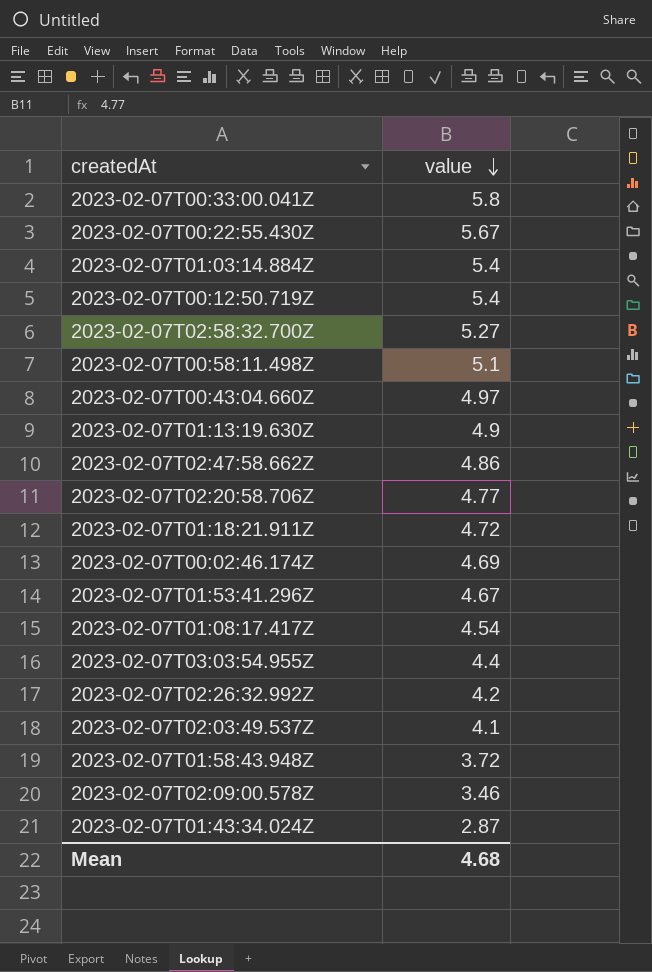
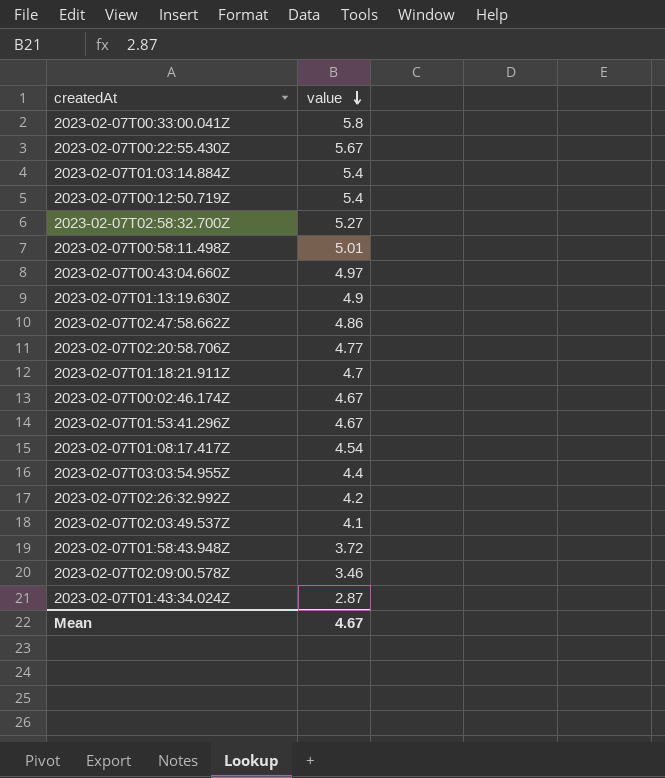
2023-02-07T00:58:11.498Z | value: 5.1 -> 5.01
2023-02-07T01:18:21.911Z | value: 4.72 -> 4.7
2023-02-07T00:02:46.174Z | value: 4.69 -> 4.67
Mean | value: 4.68 -> 4.67

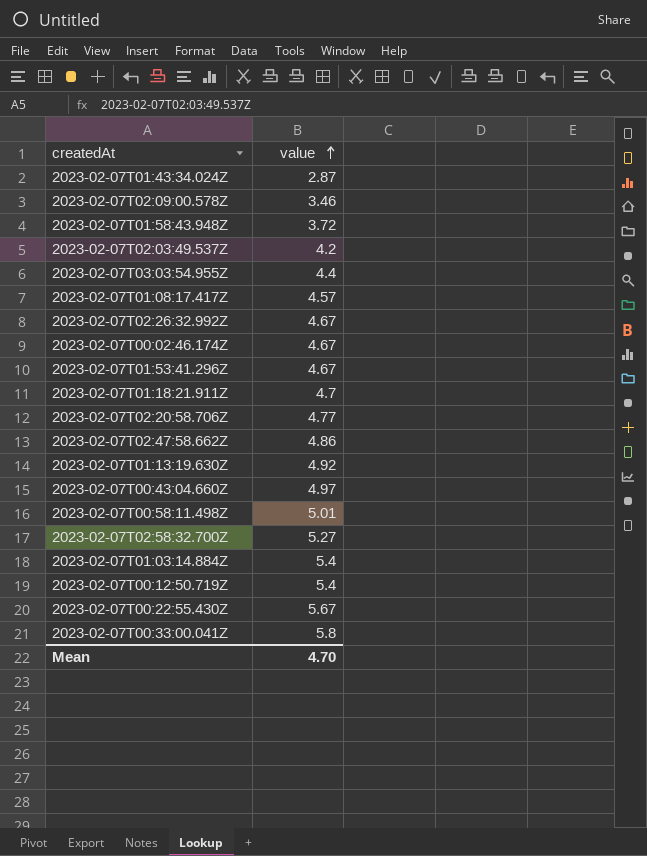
row order: value descending -> value ascending
2023-02-07T02:03:49.537Z | value: 4.1 -> 4.2
2023-02-07T01:08:17.417Z | value: 4.54 -> 4.57
2023-02-07T02:26:32.992Z | value: 4.2 -> 4.67
2023-02-07T01:13:19.630Z | value: 4.9 -> 4.92
Mean | value: 4.67 -> 4.70

